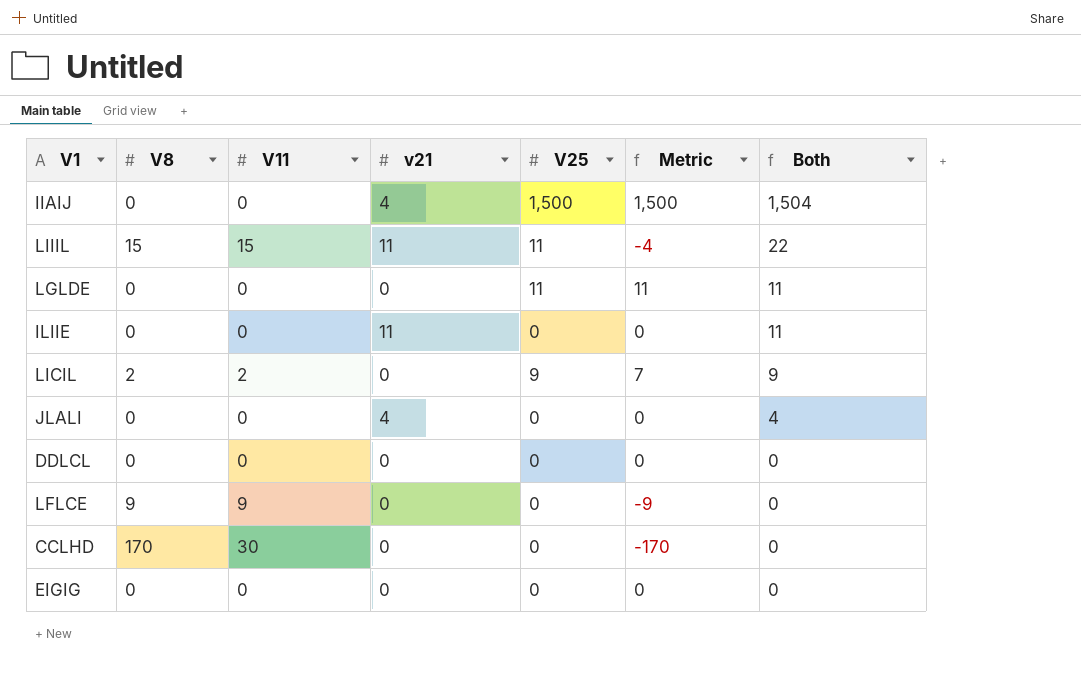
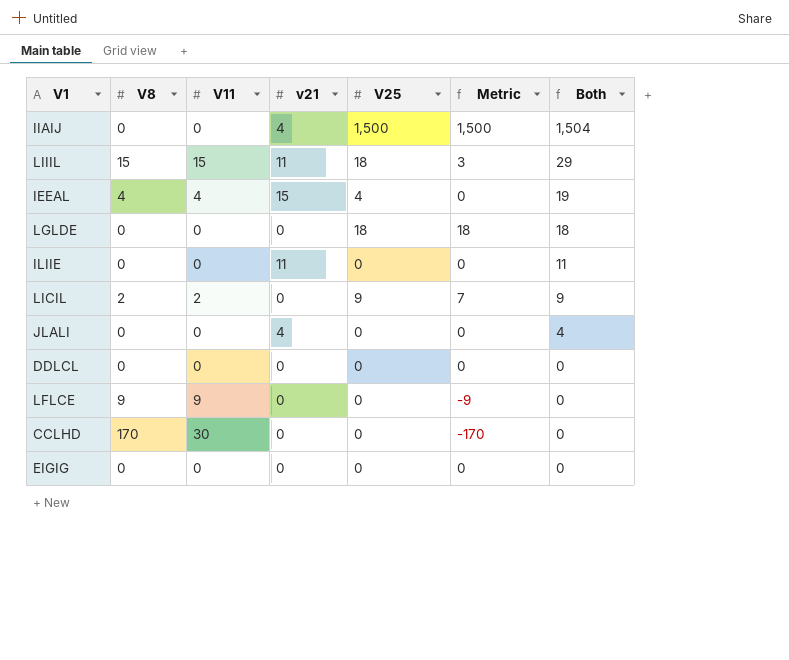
LIIIL | V25: 11 -> 18
LIIIL | Metric: -4 -> 3
LIIIL | Both: 22 -> 29
row IEEAL: none -> 4 | 4 | 15 | 4 | 0 | 19
LGLDE | V25: 11 -> 18
LGLDE | Metric: 11 -> 18
LGLDE | Both: 11 -> 18

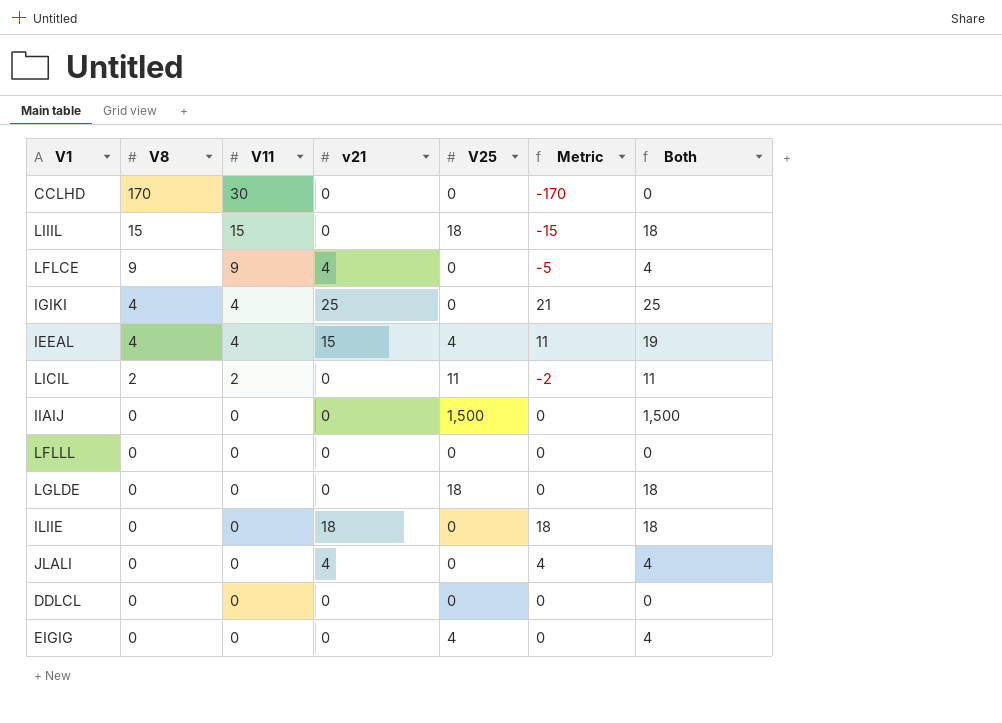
row order: Both descending -> V8 descending
column Metric | formula: [V25] - [V8] -> [v21] - [V8]
LIIIL | v21: 11 -> 0
LIIIL | Both: 29 -> 18
LFLCE | v21: 0 -> 4
LFLCE | Both: 0 -> 4
row IGIKI: none -> 4 | 4 | 25 | 0 | 21 | 25
LICIL | V25: 9 -> 11
LICIL | Both: 9 -> 11
IIAIJ | v21: 4 -> 0
IIAIJ | Both: 1,504 -> 1,500
row LFLLL: none -> 0 | 0 | 0 | 0 | 0 | 0
ILIIE | v21: 11 -> 18
ILIIE | Both: 11 -> 18
EIGIG | V25: 0 -> 4
EIGIG | Both: 0 -> 4

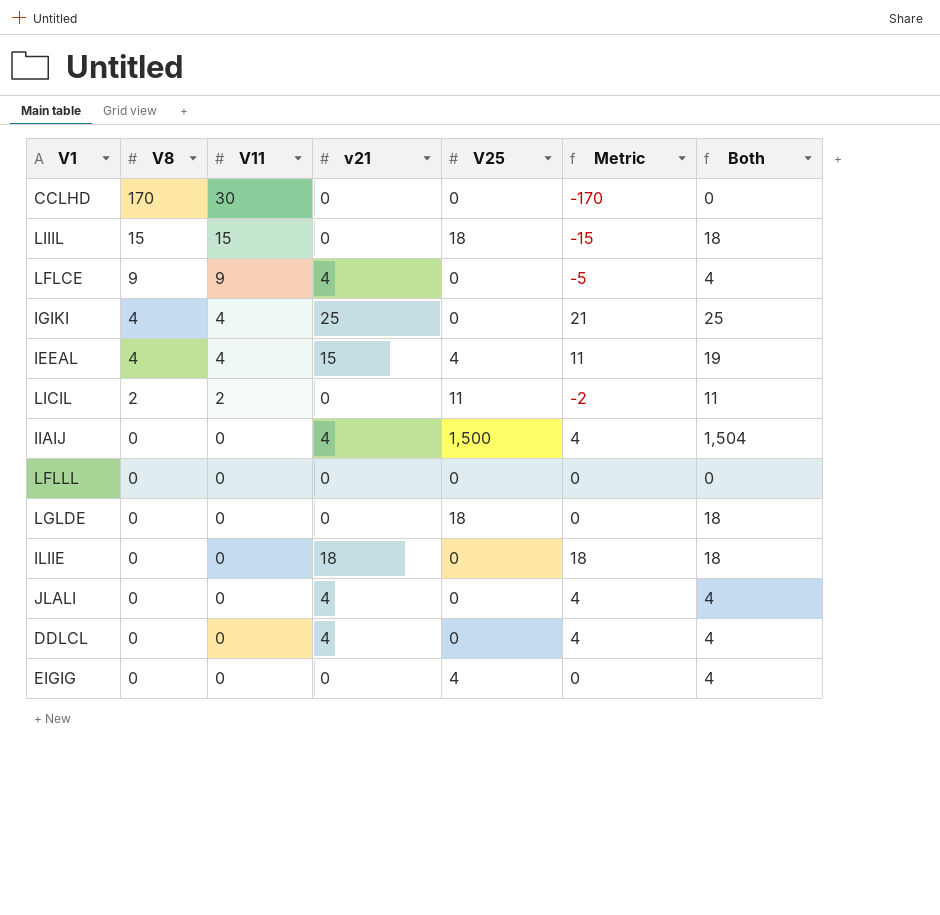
IIAIJ | v21: 0 -> 4
IIAIJ | Metric: 0 -> 4
IIAIJ | Both: 1,500 -> 1,504
DDLCL | v21: 0 -> 4
DDLCL | Metric: 0 -> 4
DDLCL | Both: 0 -> 4

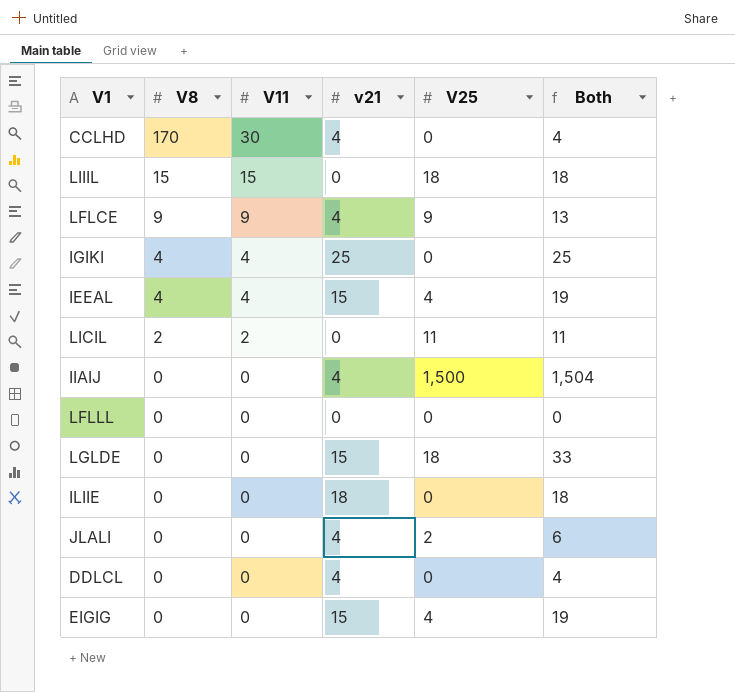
column Metric | formula: [v21] - [V8] -> none
CCLHD | v21: 0 -> 4
CCLHD | Both: 0 -> 4
LFLCE | V25: 0 -> 9
LFLCE | Both: 4 -> 13
LGLDE | v21: 0 -> 15
LGLDE | Both: 18 -> 33
JLALI | V25: 0 -> 2
JLALI | Both: 4 -> 6
EIGIG | v21: 0 -> 15
EIGIG | Both: 4 -> 19

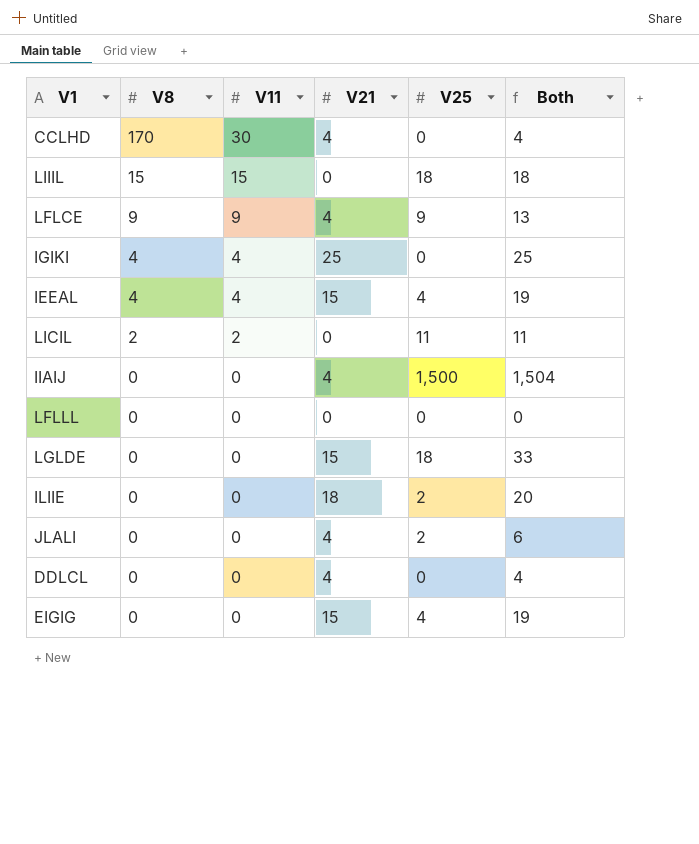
column name: v21 -> V21
ILIIE | V25: 0 -> 2
ILIIE | Both: 18 -> 20

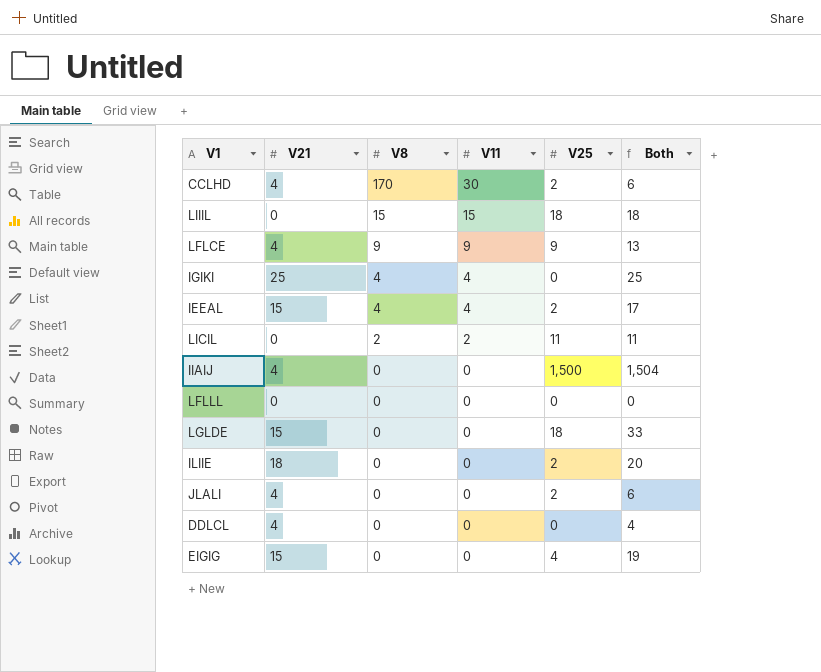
column V21 | position: 4 -> 2
CCLHD | V25: 0 -> 2
CCLHD | Both: 4 -> 6
IEEAL | V25: 4 -> 2
IEEAL | Both: 19 -> 17

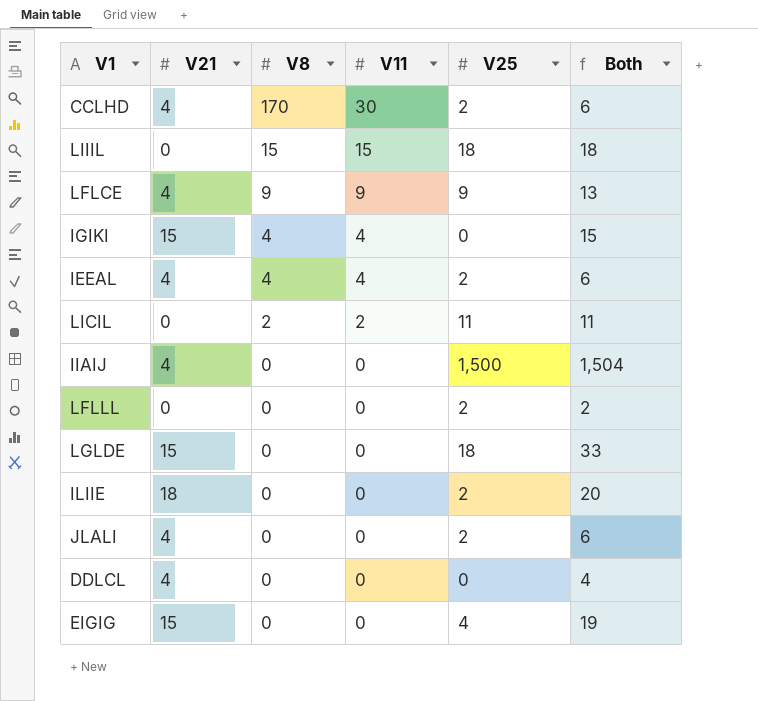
IGIKI | V21: 25 -> 15
IGIKI | Both: 25 -> 15
IEEAL | V21: 15 -> 4
IEEAL | Both: 17 -> 6
LFLLL | V25: 0 -> 2
LFLLL | Both: 0 -> 2

